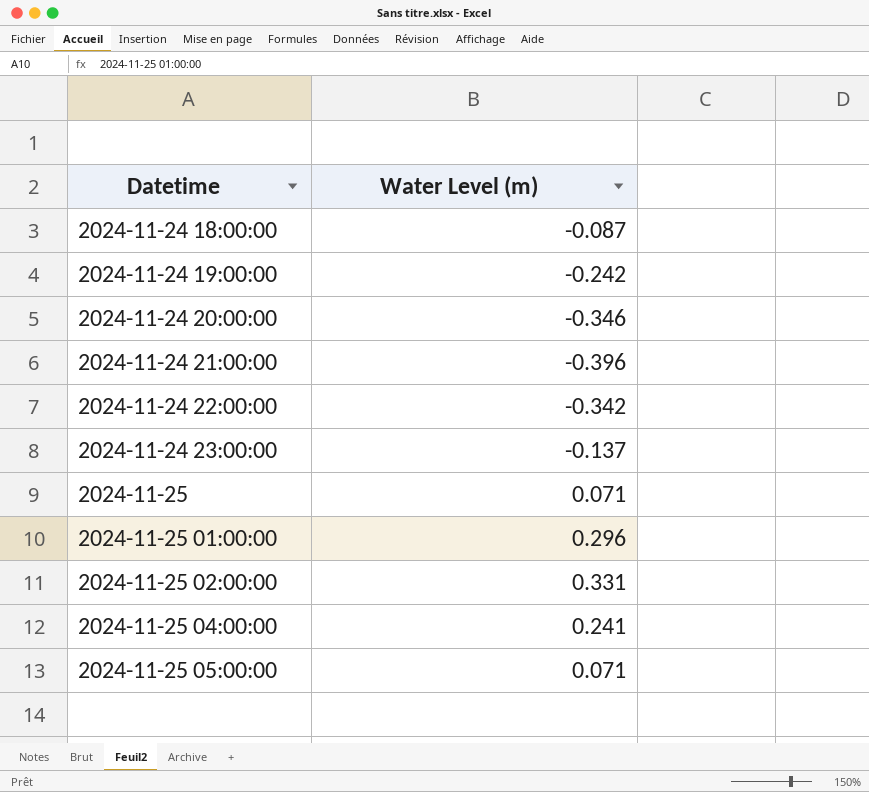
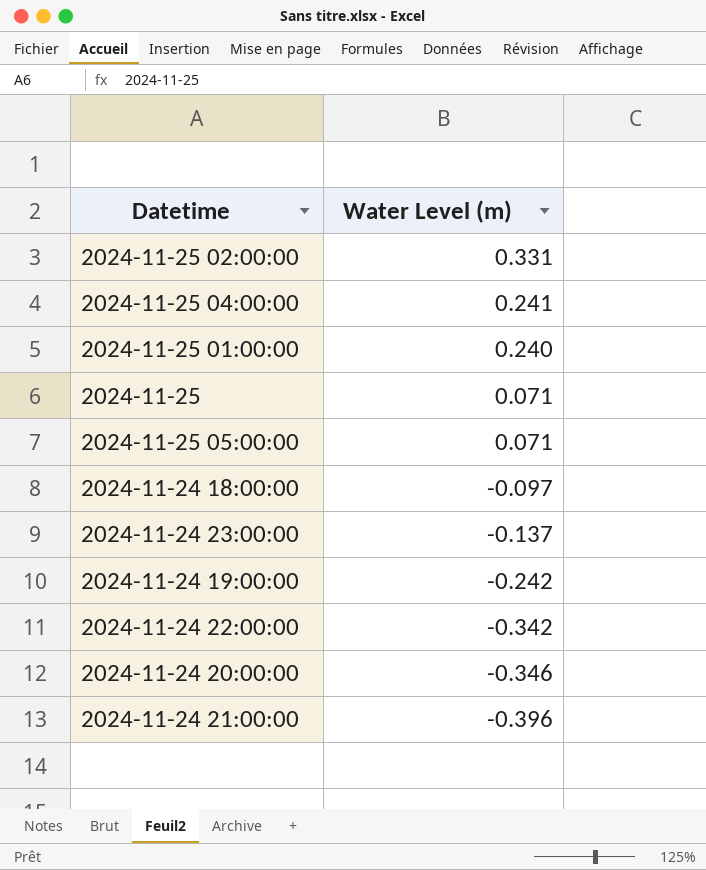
row order: Datetime ascending -> Water Level (m) descending
2024-11-25 01:00:00 | Water Level (m): 0.296 -> 0.240
2024-11-24 18:00:00 | Water Level (m): -0.087 -> -0.097

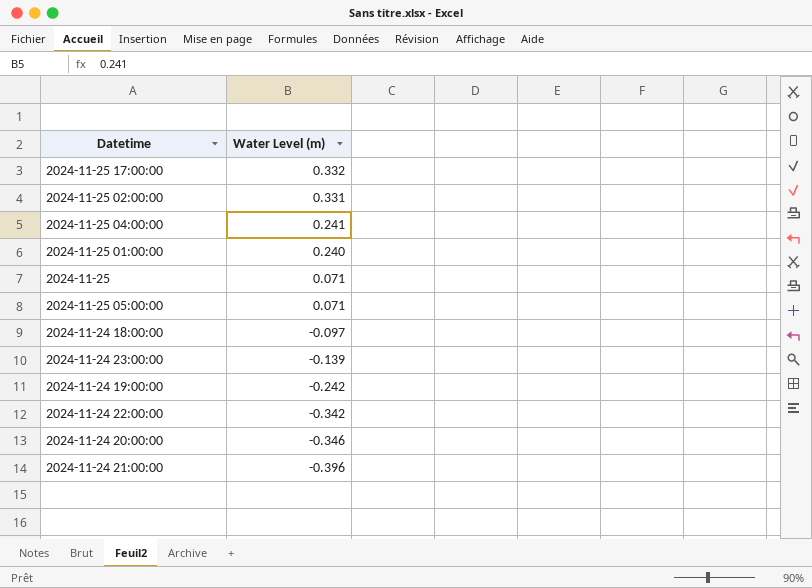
row 2024-11-25 17:00:00: none -> 0.332
2024-11-24 23:00:00 | Water Level (m): -0.137 -> -0.139

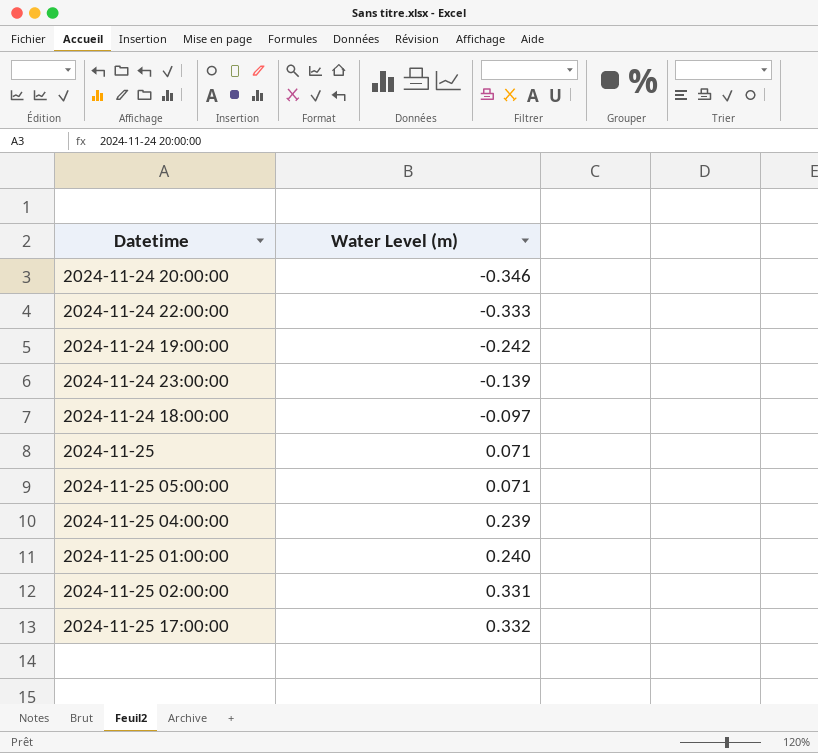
row order: Water Level (m) descending -> Water Level (m) ascending
row 2024-11-24 21:00:00: -0.396 -> none
2024-11-24 22:00:00 | Water Level (m): -0.342 -> -0.333
2024-11-25 04:00:00 | Water Level (m): 0.241 -> 0.239

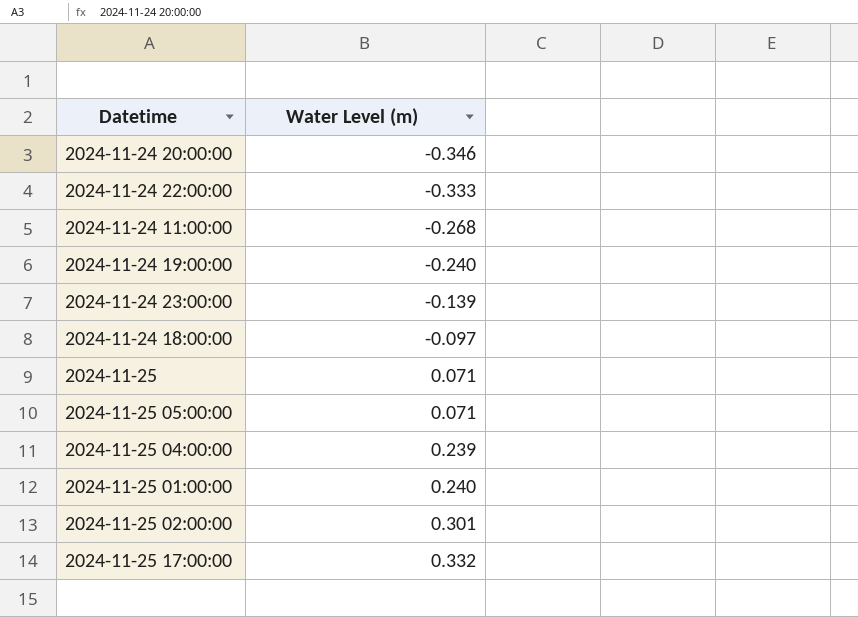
row 2024-11-24 11:00:00: none -> -0.268
2024-11-24 19:00:00 | Water Level (m): -0.242 -> -0.240
2024-11-25 02:00:00 | Water Level (m): 0.331 -> 0.301

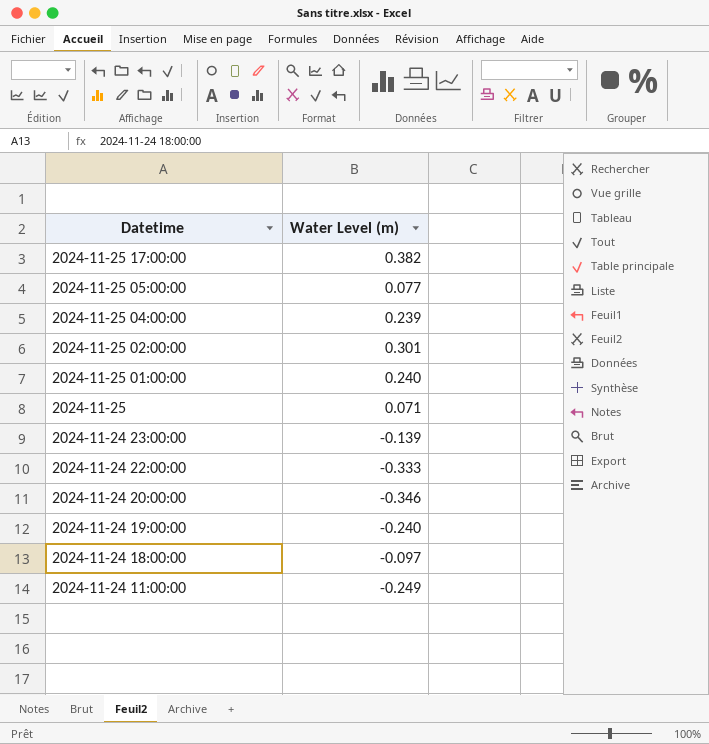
row order: Water Level (m) ascending -> Datetime descending
2024-11-25 17:00:00 | Water Level (m): 0.332 -> 0.382
2024-11-25 05:00:00 | Water Level (m): 0.071 -> 0.077
2024-11-24 11:00:00 | Water Level (m): -0.268 -> -0.249

